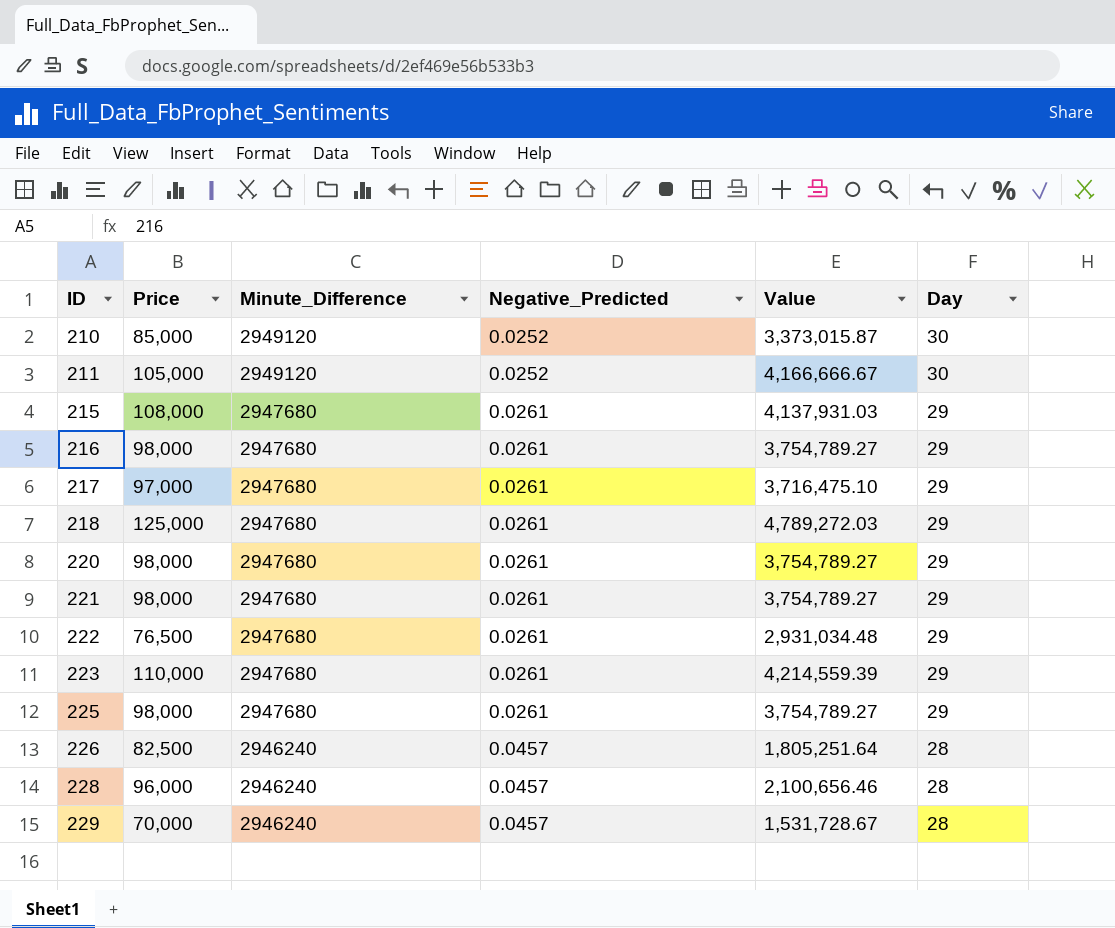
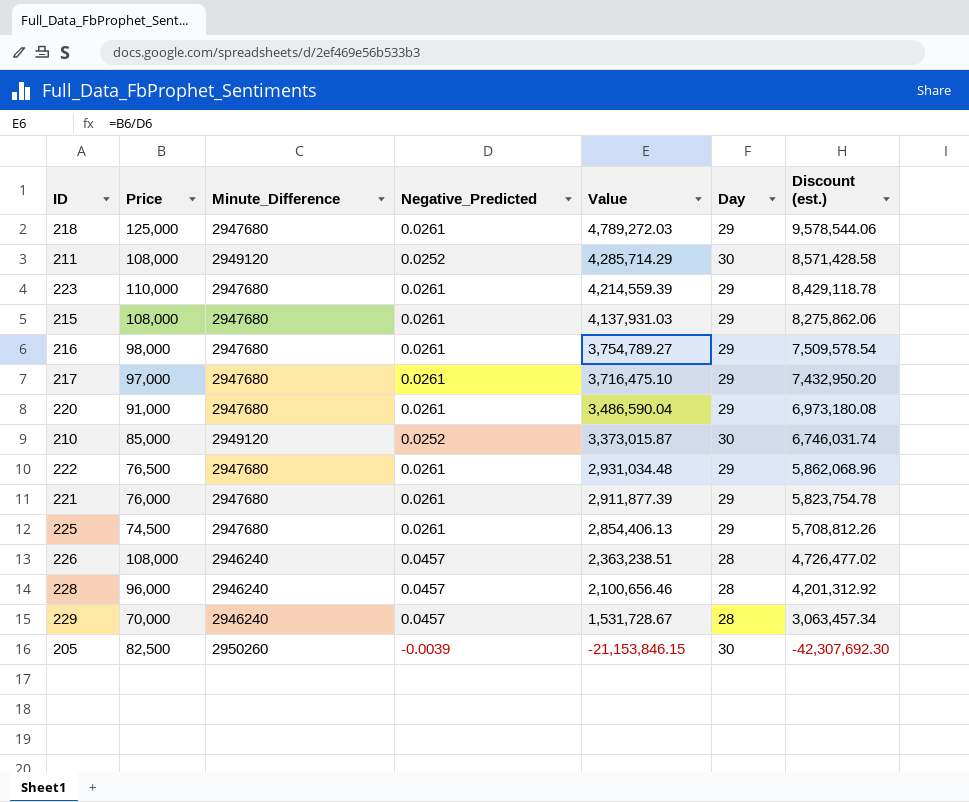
row order: ID ascending -> Value descending
column Discount (est.) | formula: none -> [Value] * 2
211 | Price: 105,000 -> 108,000
211 | Value: 4,166,666.67 -> 4,285,714.29
220 | Price: 98,000 -> 91,000
220 | Value: 3,754,789.27 -> 3,486,590.04
221 | Price: 98,000 -> 76,000
221 | Value: 3,754,789.27 -> 2,911,877.39
225 | Price: 98,000 -> 74,500
225 | Value: 3,754,789.27 -> 2,854,406.13
226 | Price: 82,500 -> 108,000
226 | Value: 1,805,251.64 -> 2,363,238.51
row 205: none -> 82,500 | 2950260 | -0.0039 | -21,153,846.15 | 30 | -42,307,692.30

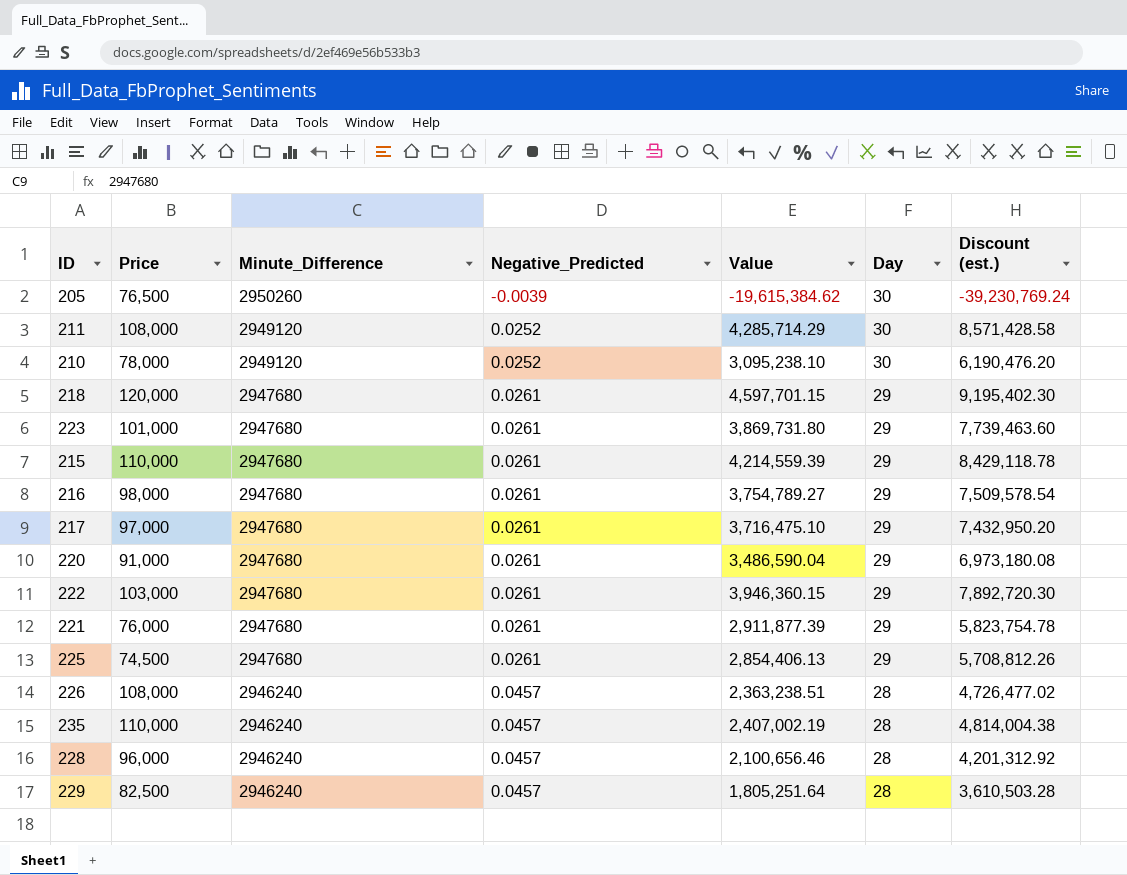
row order: Value descending -> Minute_Difference descending
205 | Price: 82,500 -> 76,500
205 | Value: -21,153,846.15 -> -19,615,384.62
205 | Discount (est.): -42,307,692.30 -> -39,230,769.24
210 | Price: 85,000 -> 78,000
210 | Value: 3,373,015.87 -> 3,095,238.10
210 | Discount (est.): 6,746,031.74 -> 6,190,476.20
218 | Price: 125,000 -> 120,000
218 | Value: 4,789,272.03 -> 4,597,701.15
218 | Discount (est.): 9,578,544.06 -> 9,195,402.30
223 | Price: 110,000 -> 101,000
223 | Value: 4,214,559.39 -> 3,869,731.80
223 | Discount (est.): 8,429,118.78 -> 7,739,463.60
215 | Price: 108,000 -> 110,000
215 | Value: 4,137,931.03 -> 4,214,559.39
215 | Discount (est.): 8,275,862.06 -> 8,429,118.78
222 | Price: 76,500 -> 103,000
222 | Value: 2,931,034.48 -> 3,946,360.15
222 | Discount (est.): 5,862,068.96 -> 7,892,720.30
row 235: none -> 110,000 | 2946240 | 0.0457 | 2,407,002.19 | 28 | 4,814,004.38
229 | Price: 70,000 -> 82,500
229 | Value: 1,531,728.67 -> 1,805,251.64
229 | Discount (est.): 3,063,457.34 -> 3,610,503.28

